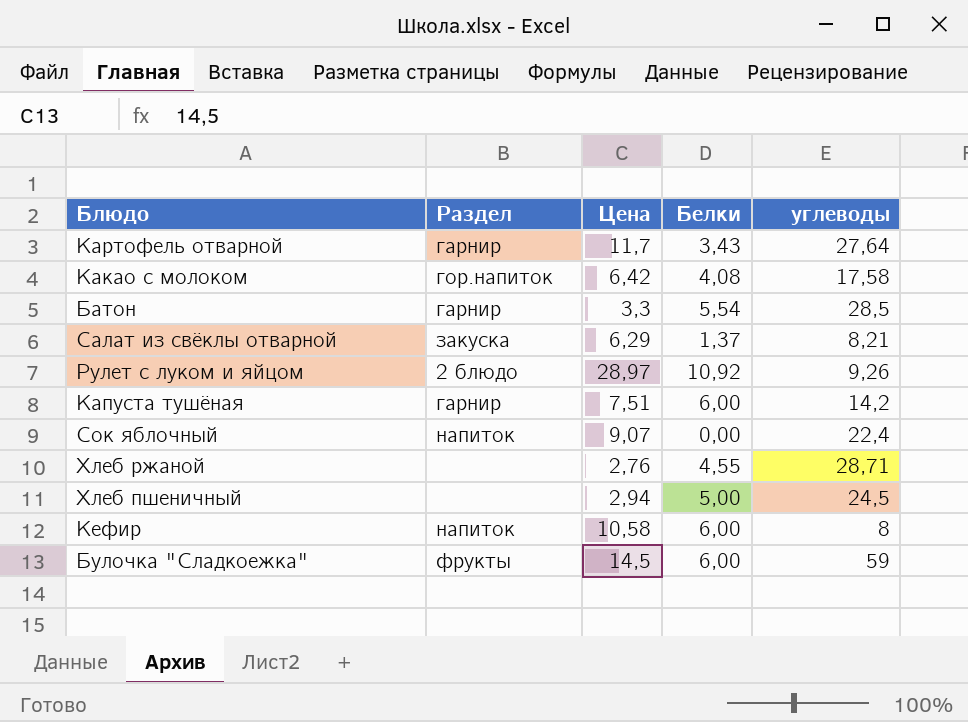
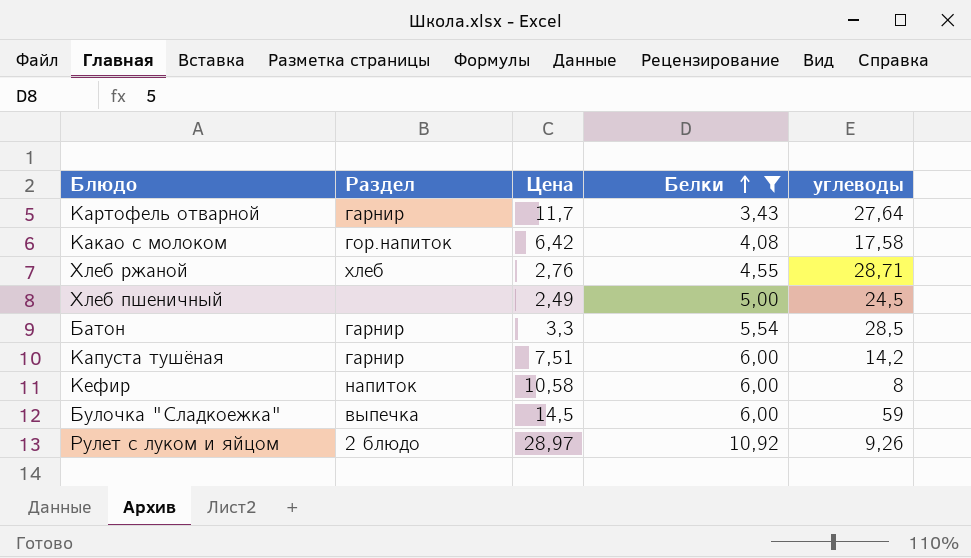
filter: none -> Белки >= 3,43
row order: none -> Белки ascending
Хлеб ржаной | Раздел: none -> хлеб
Хлеб пшеничный | Цена: 2,94 -> 2,49
Булочка "Сладкоежка" | Раздел: фрукты -> выпечка

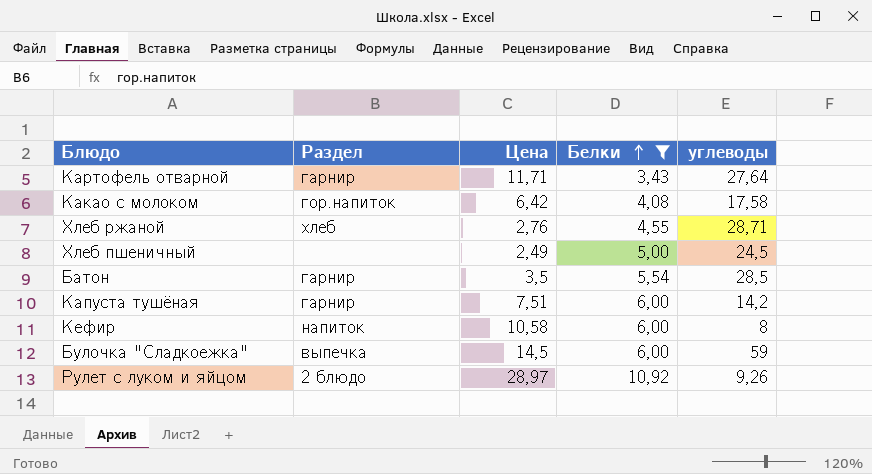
Картофель отварной | Цена: 11,7 -> 11,71
Батон | Цена: 3,3 -> 3,5

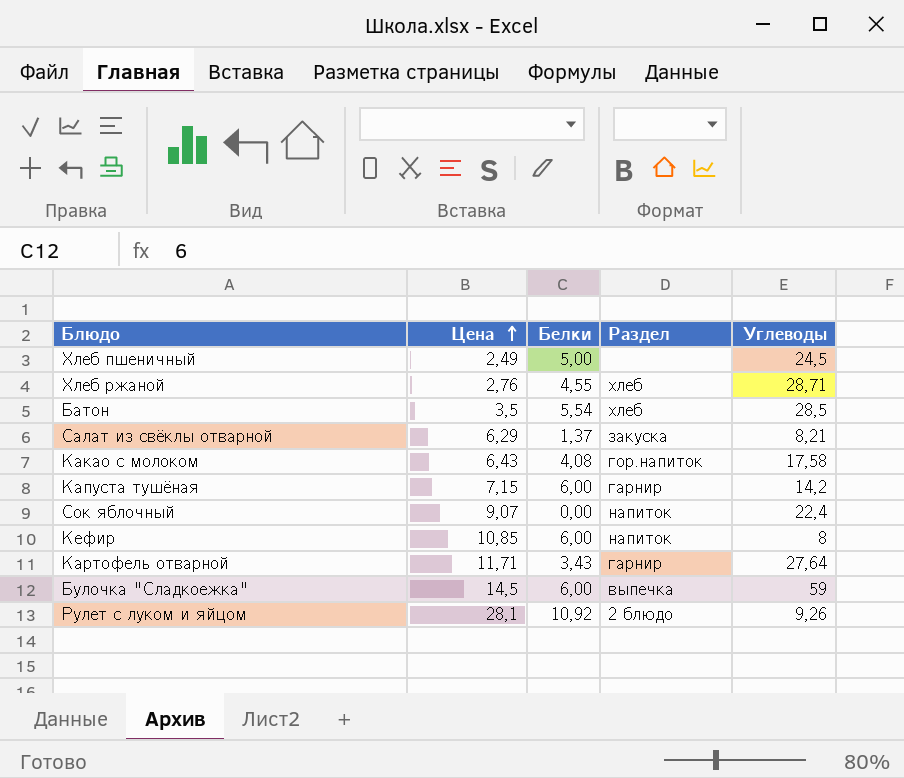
filter: Белки >= 3,43 -> none
row order: Белки ascending -> Цена ascending
column Раздел | position: 2 -> 4
column name: углеводы -> Углеводы
Батон | Раздел: гарнир -> хлеб
Какао с молоком | Цена: 6,42 -> 6,43
Капуста тушёная | Цена: 7,51 -> 7,15
Кефир | Цена: 10,58 -> 10,85
Рулет с луком и яйцом | Цена: 28,97 -> 28,1

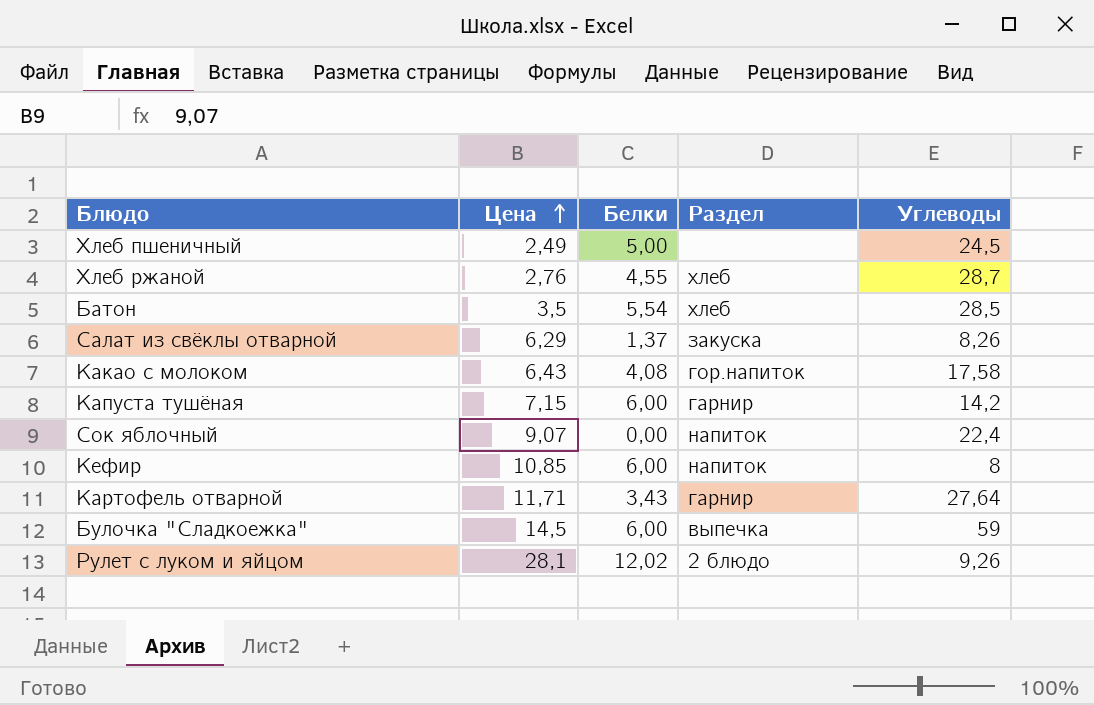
Хлеб ржаной | Углеводы: 28,71 -> 28,7
Салат из свёклы отварной | Углеводы: 8,21 -> 8,26
Рулет с луком и яйцом | Белки: 10,92 -> 12,02

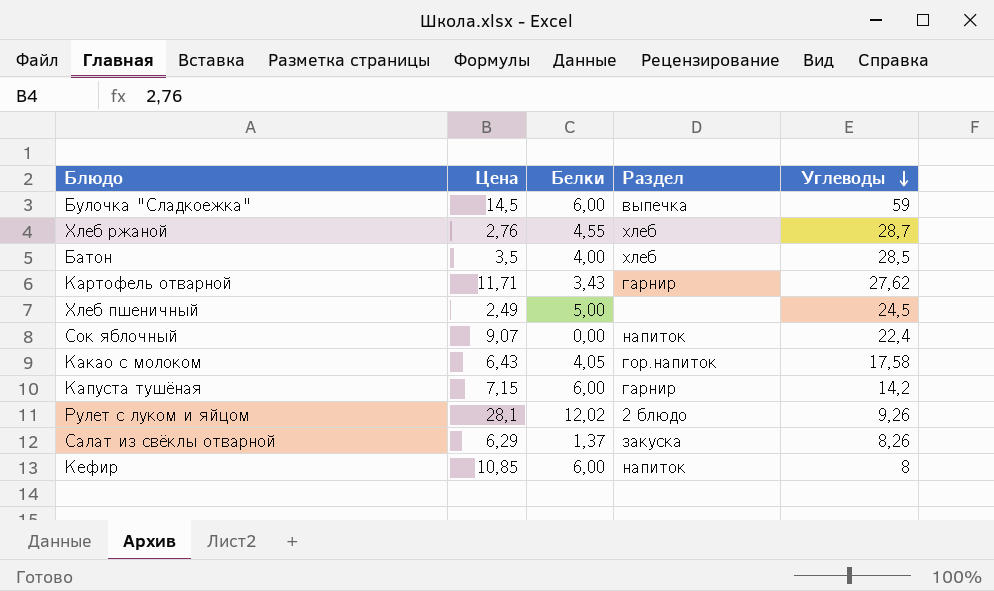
row order: Цена ascending -> Углеводы descending
Батон | Белки: 5,54 -> 4,00
Картофель отварной | Углеводы: 27,64 -> 27,62
Какао с молоком | Белки: 4,08 -> 4,05

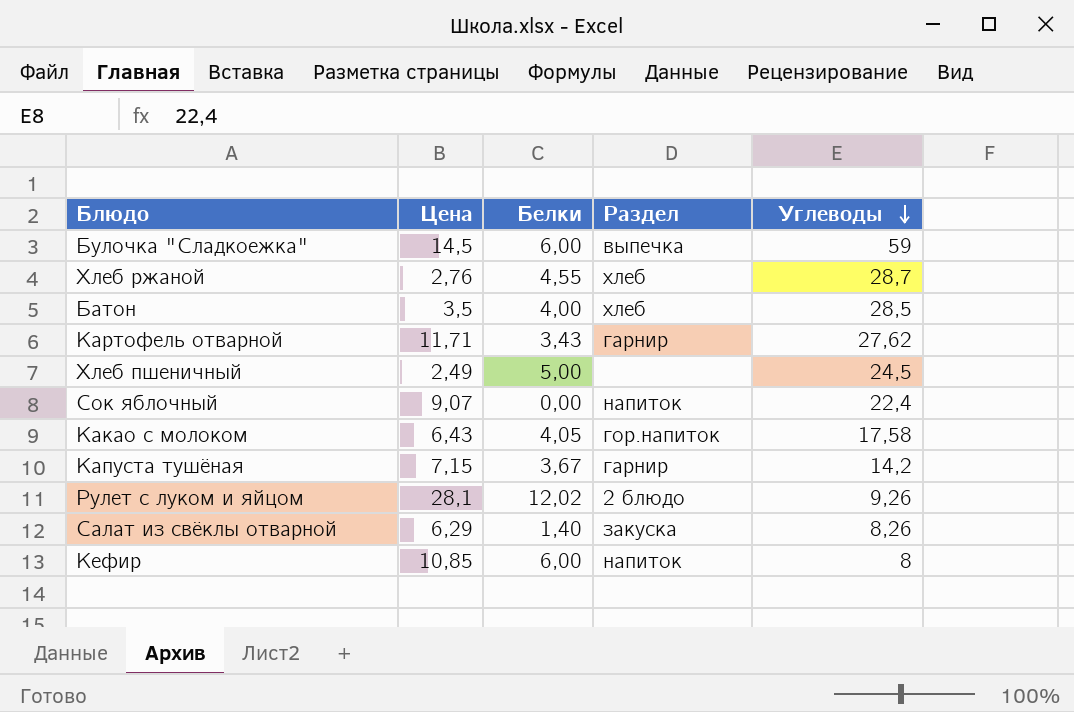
Капуста тушёная | Белки: 6,00 -> 3,67
Салат из свёклы отварной | Белки: 1,37 -> 1,40

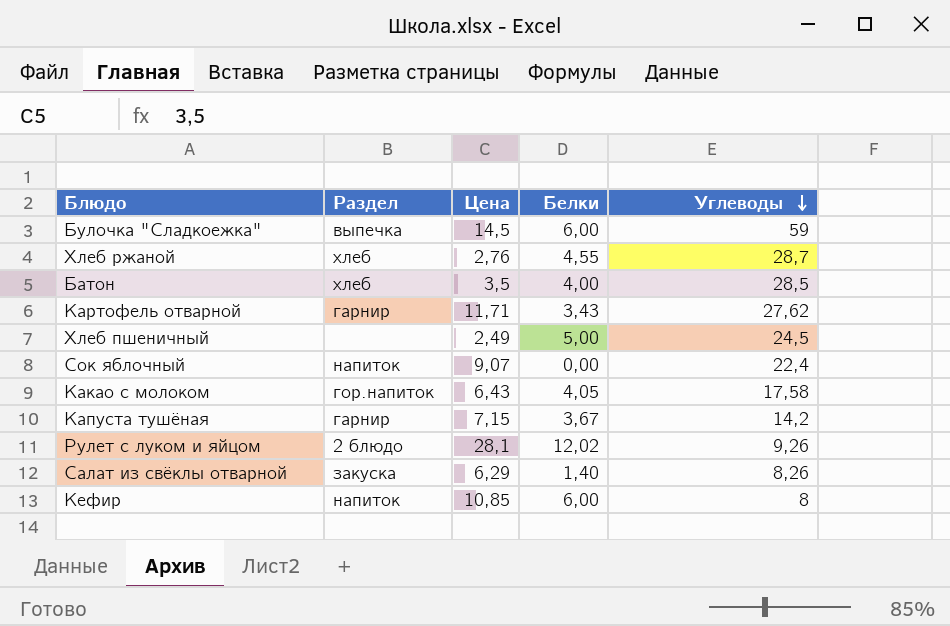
column Раздел | position: 4 -> 2

